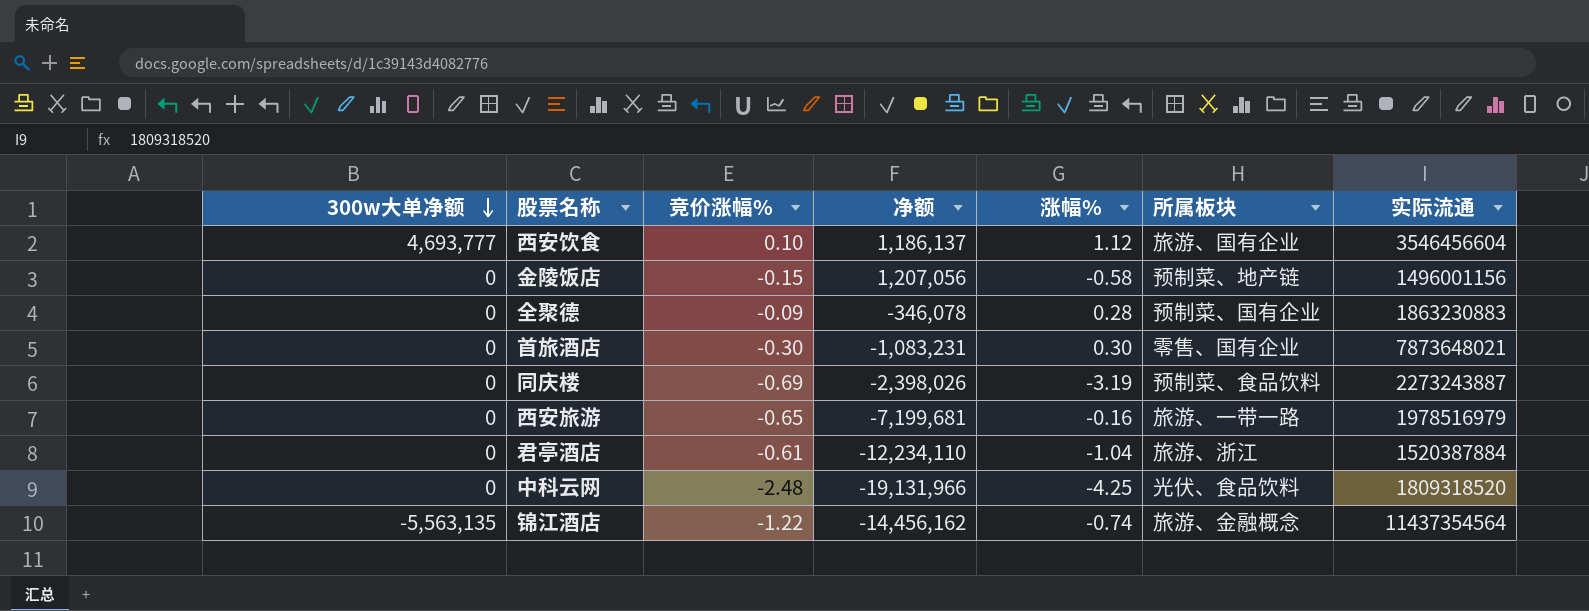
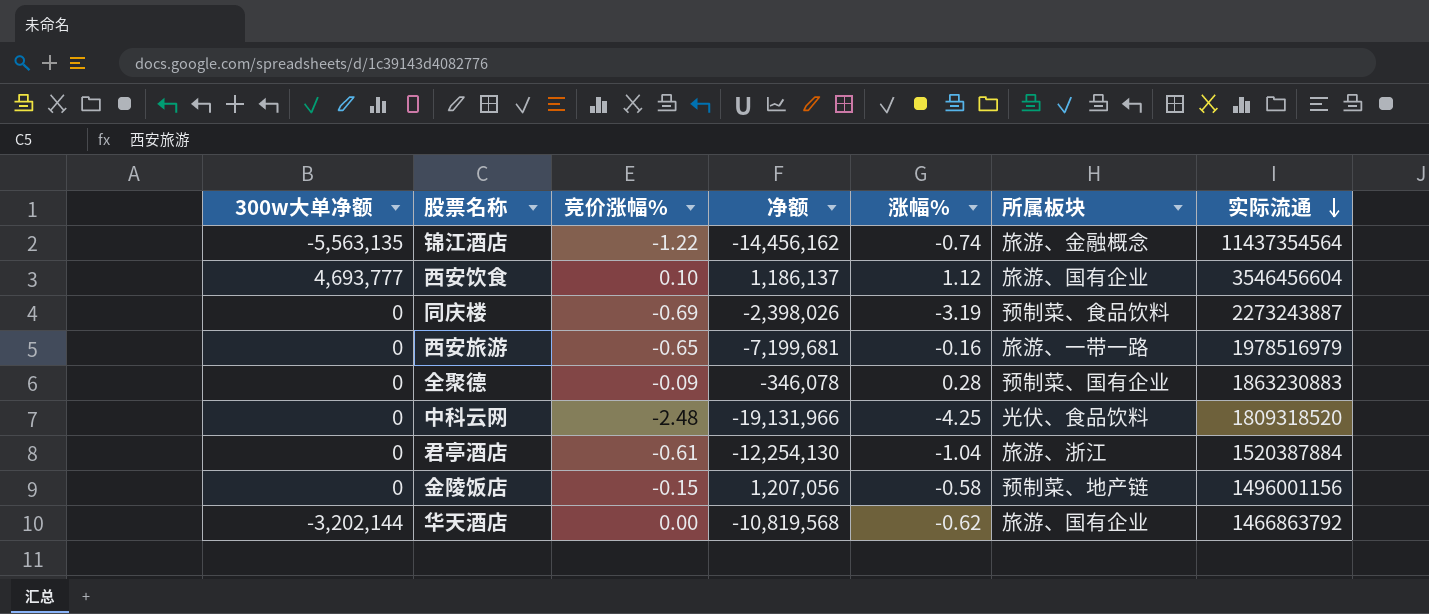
row order: 300w大单净额 descending -> 实际流通 descending
row 首旅酒店: 0 | -0.30 | -1,083,231 | 0.30 | 零售、国有企业 | 7873648021 -> none
君亭酒店 | 净额: -12,234,110 -> -12,254,130
row 华天酒店: none -> -3,202,144 | 0.00 | -10,819,568 | -0.62 | 旅游、国有企业 | 1466863792

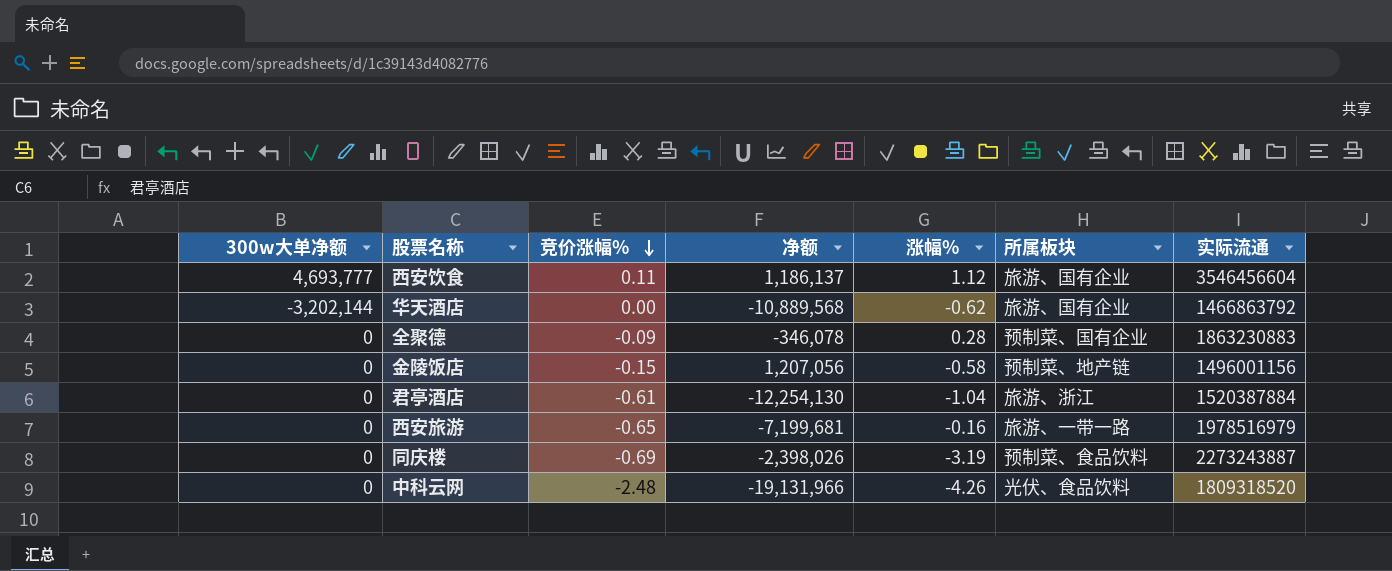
row order: 实际流通 descending -> 竞价涨幅% descending
row 锦江酒店: -5,563,135 | -1.22 | -14,456,162 | -0.74 | 旅游、金融概念 | 11437354564 -> none
西安饮食 | 竞价涨幅%: 0.10 -> 0.11
华天酒店 | 净额: -10,819,568 -> -10,889,568
中科云网 | 涨幅%: -4.25 -> -4.26

